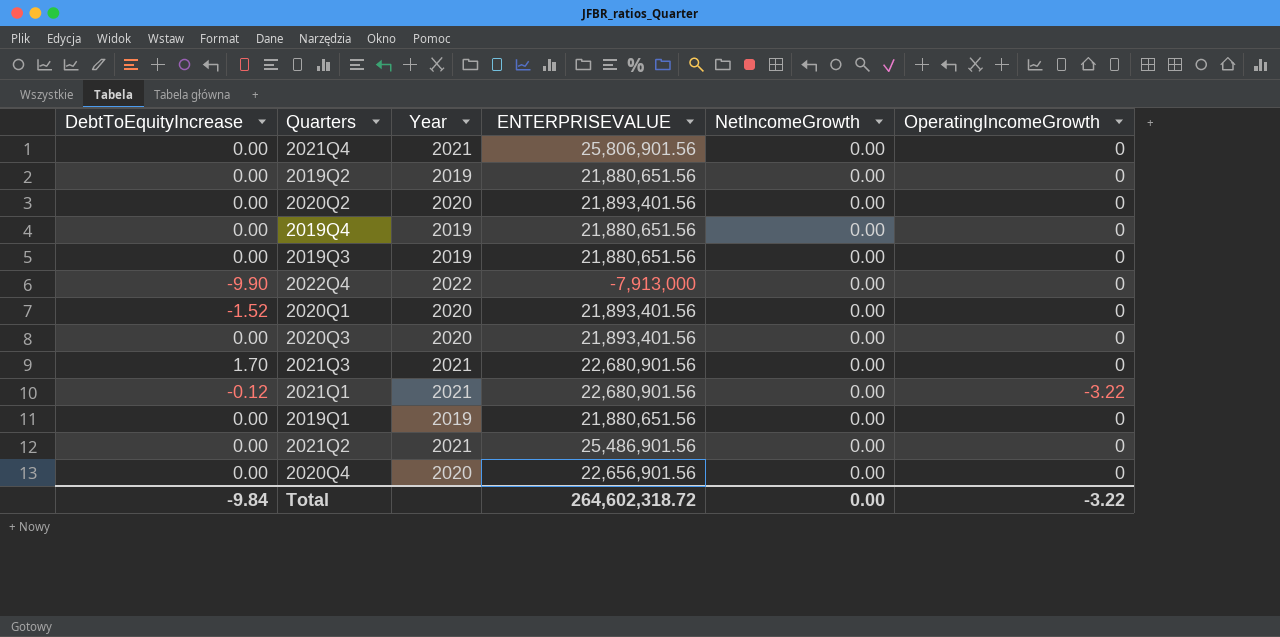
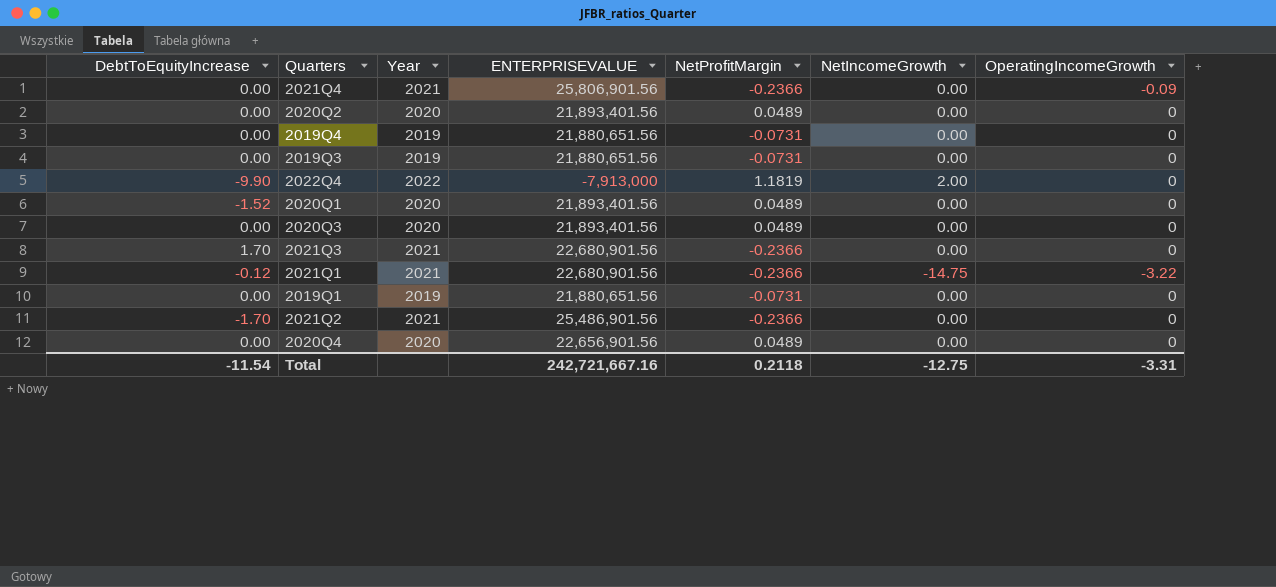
column NetProfitMargin | position: none -> 5
row 2019Q2: 0.00 | 2019 | 21,880,651.56 | 0.00 | 0 -> none
2021Q4 | OperatingIncomeGrowth: 0 -> -0.09
2022Q4 | NetIncomeGrowth: 0.00 -> 2.00
2021Q1 | NetIncomeGrowth: 0.00 -> -14.75
2021Q2 | DebtToEquityIncrease: 0.00 -> -1.70
Total | DebtToEquityIncrease: -9.84 -> -11.54
Total | ENTERPRISEVALUE: 264,602,318.72 -> 242,721,667.16
Total | NetIncomeGrowth: 0.00 -> -12.75
Total | OperatingIncomeGrowth: -3.22 -> -3.31

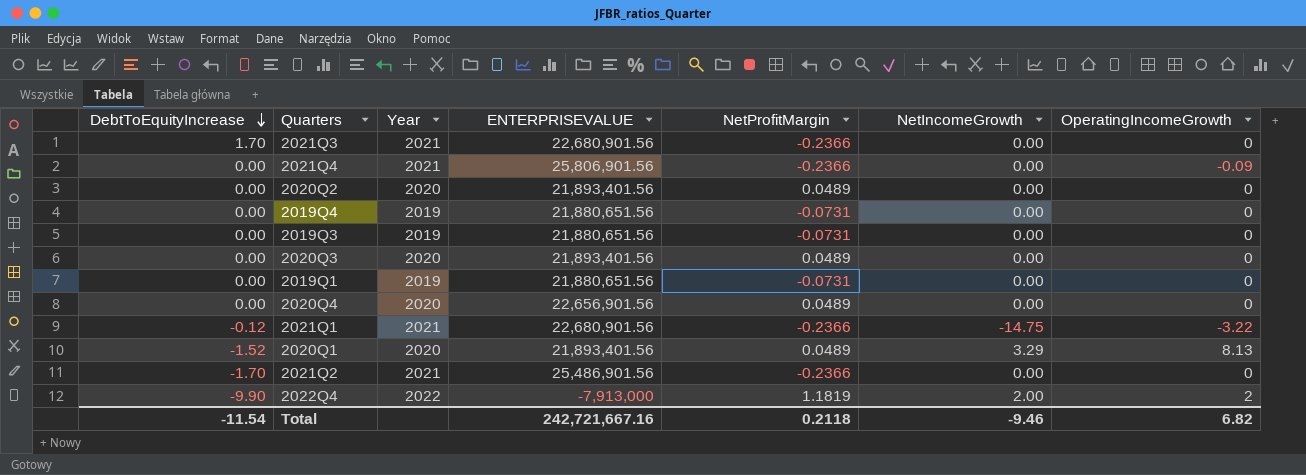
row order: none -> DebtToEquityIncrease descending
2020Q1 | NetIncomeGrowth: 0.00 -> 3.29
2020Q1 | OperatingIncomeGrowth: 0 -> 8.13
2022Q4 | OperatingIncomeGrowth: 0 -> 2
Total | NetIncomeGrowth: -12.75 -> -9.46
Total | OperatingIncomeGrowth: -3.31 -> 6.82

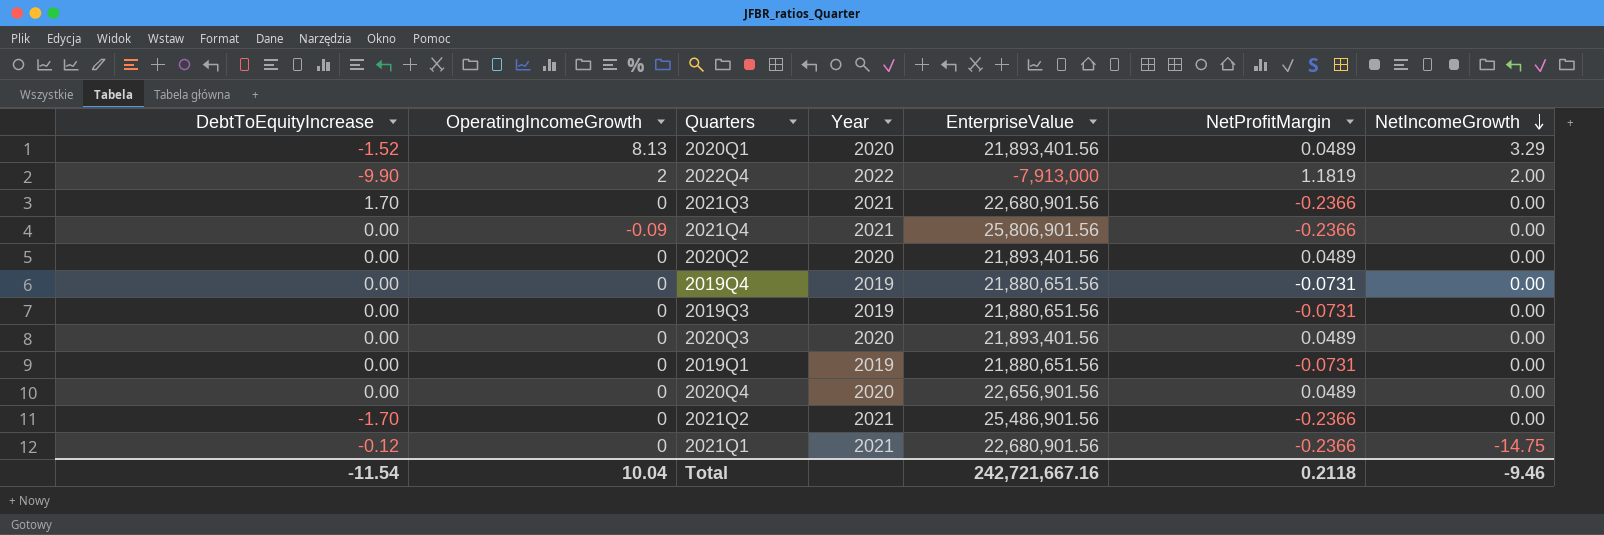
row order: DebtToEquityIncrease descending -> NetIncomeGrowth descending
column OperatingIncomeGrowth | position: 7 -> 2
column name: ENTERPRISEVALUE -> EnterpriseValue
2021Q1 | OperatingIncomeGrowth: -3.22 -> 0
Total | OperatingIncomeGrowth: 6.82 -> 10.04

